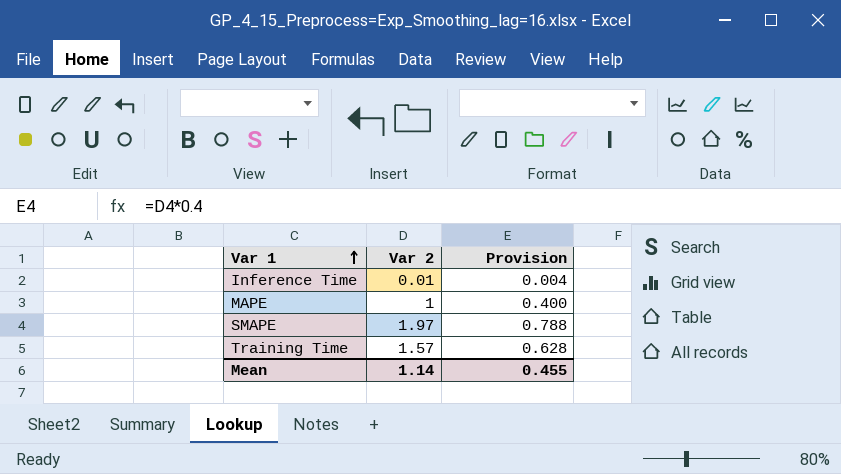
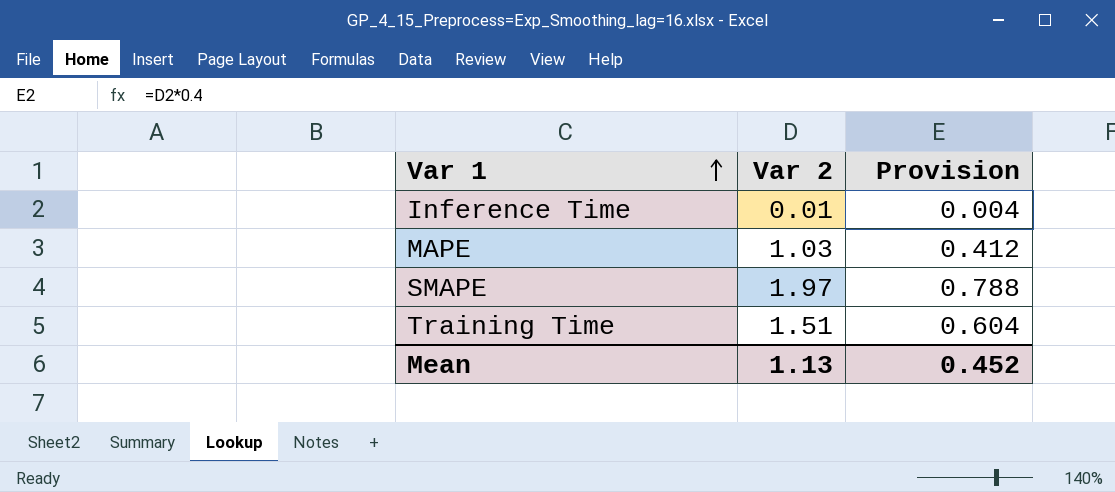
MAPE | Var 2: 1 -> 1.03
MAPE | Provision: 0.400 -> 0.412
Training Time | Var 2: 1.57 -> 1.51
Training Time | Provision: 0.628 -> 0.604
Mean | Var 2: 1.14 -> 1.13
Mean | Provision: 0.455 -> 0.452

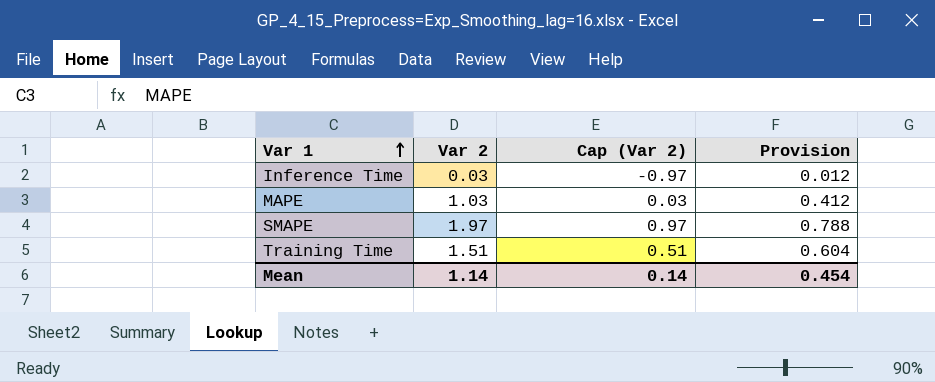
column Cap (Var 2) | formula: none -> [Var 2] - 1
Inference Time | Var 2: 0.01 -> 0.03
Inference Time | Provision: 0.004 -> 0.012
Mean | Var 2: 1.13 -> 1.14
Mean | Provision: 0.452 -> 0.454

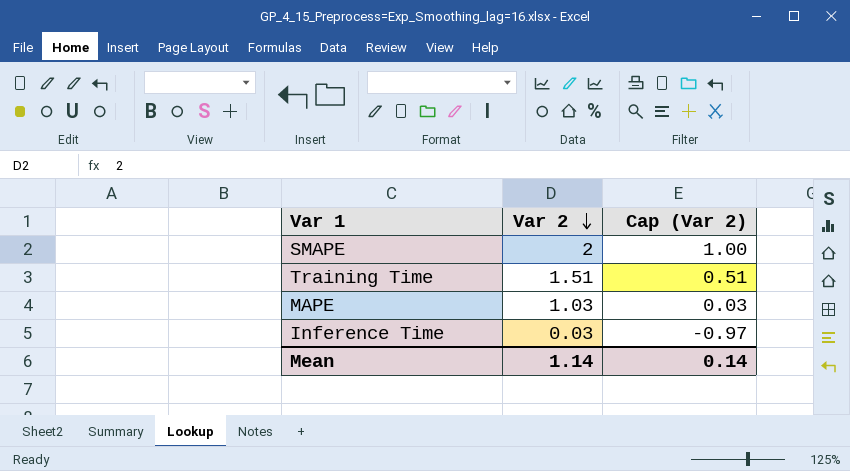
row order: Var 1 ascending -> Var 2 descending
column Provision | formula: [Var 2] * 0.4 -> none
SMAPE | Var 2: 1.97 -> 2
SMAPE | Cap (Var 2): 0.97 -> 1.00

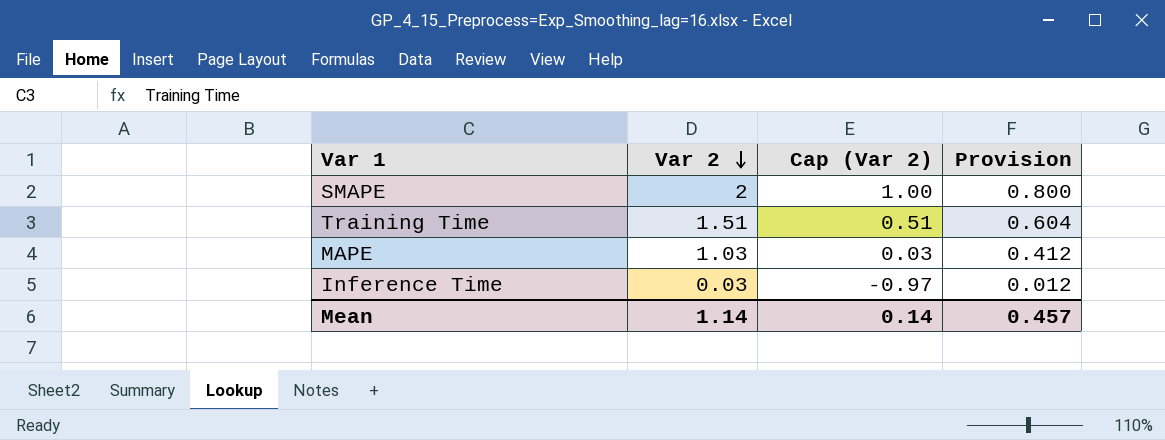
column Provision | formula: none -> [Var 2] * 0.4

